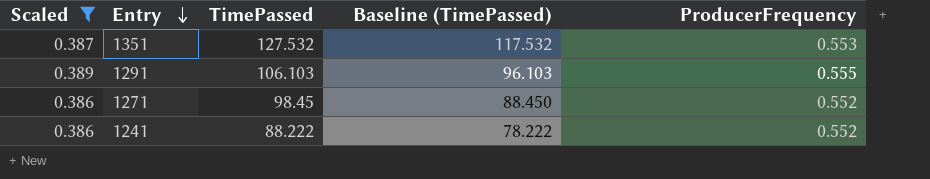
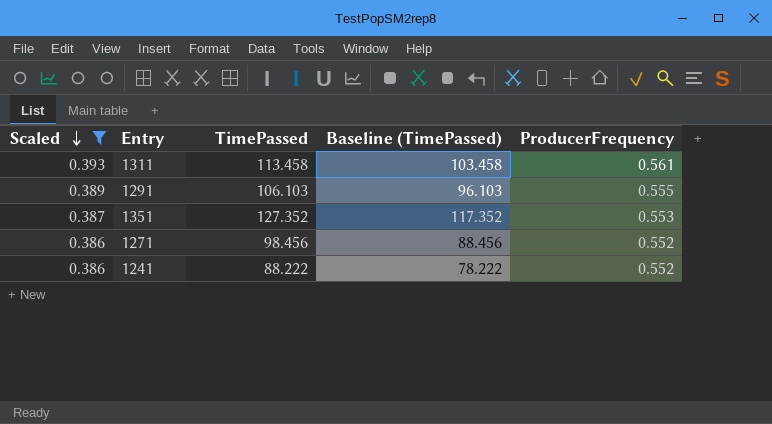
row order: Entry descending -> Scaled descending
row 1311: none -> 0.393 | 113.458 | 103.458 | 0.561
1351 | TimePassed: 127.532 -> 127.352
1351 | Baseline (TimePassed): 117.532 -> 117.352
1271 | TimePassed: 98.45 -> 98.456
1271 | Baseline (TimePassed): 88.450 -> 88.456

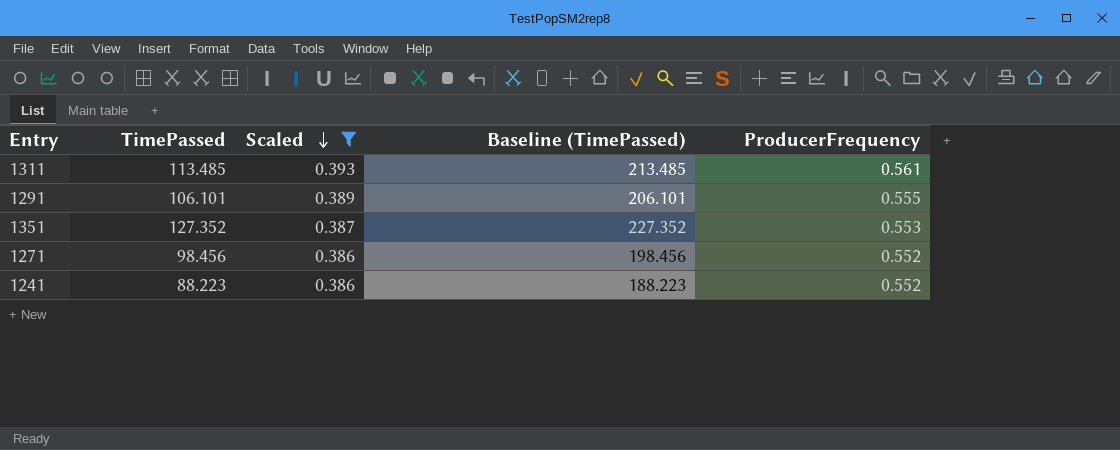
column Scaled | position: 1 -> 3
column Baseline (TimePassed) | formula: [TimePassed] - 10 -> [TimePassed] + 100
1311 | TimePassed: 113.458 -> 113.485
1291 | TimePassed: 106.103 -> 106.101
1241 | TimePassed: 88.222 -> 88.223

